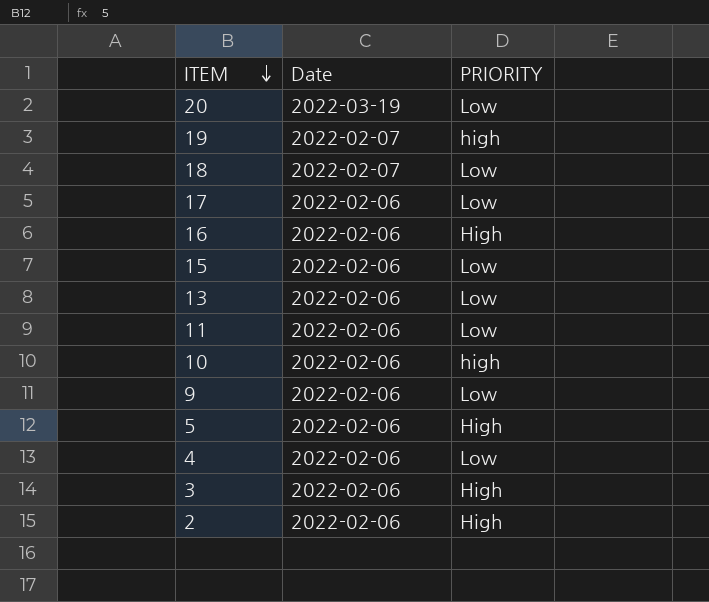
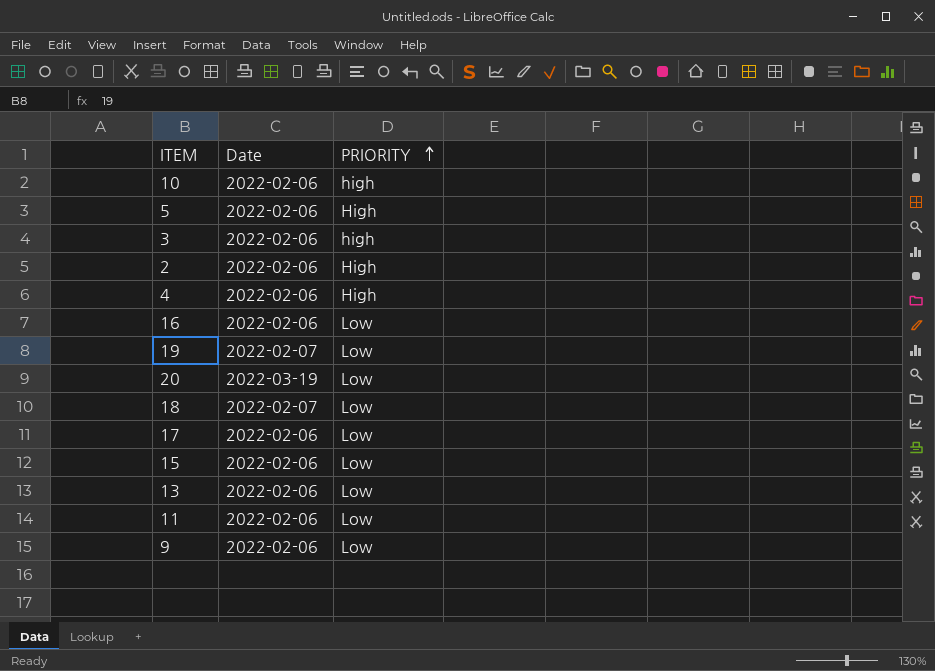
row order: ITEM descending -> PRIORITY ascending
3 | PRIORITY: High -> high
4 | PRIORITY: Low -> High
16 | PRIORITY: High -> Low
19 | PRIORITY: high -> Low

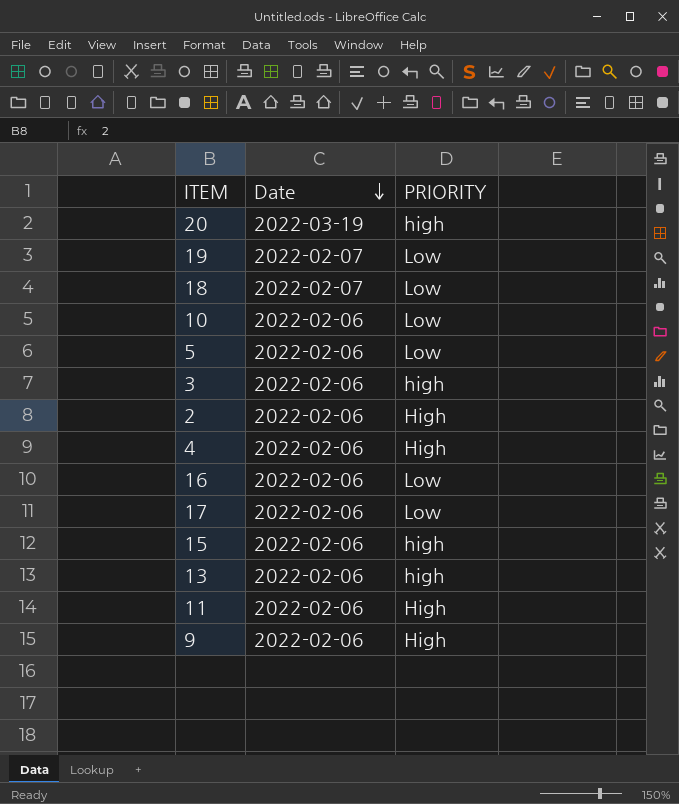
row order: PRIORITY ascending -> Date descending
20 | PRIORITY: Low -> high
10 | PRIORITY: high -> Low
5 | PRIORITY: High -> Low
15 | PRIORITY: Low -> high
13 | PRIORITY: Low -> high
11 | PRIORITY: Low -> High
9 | PRIORITY: Low -> High

